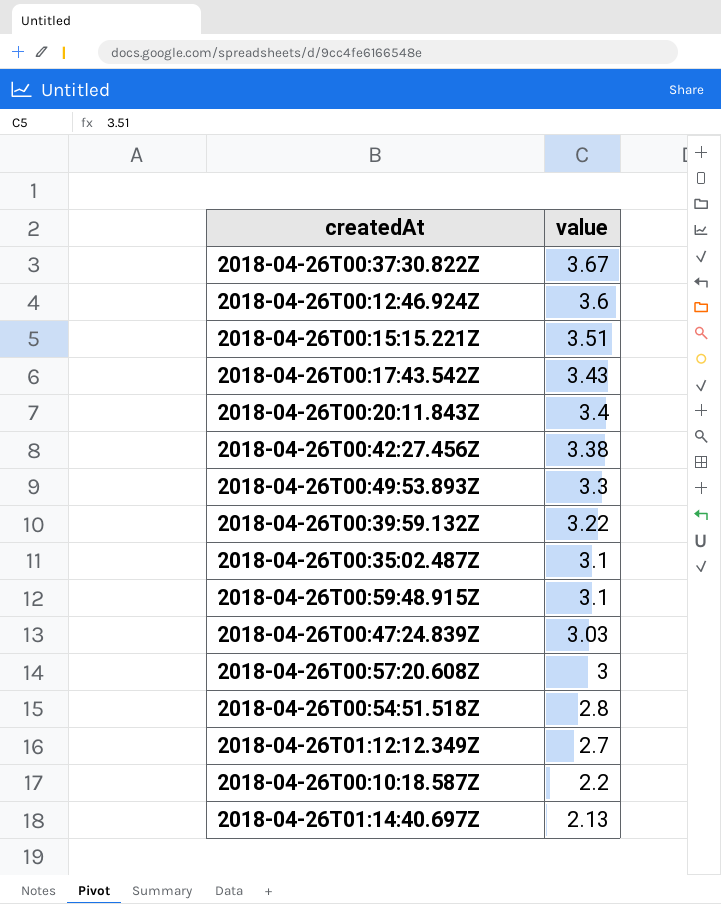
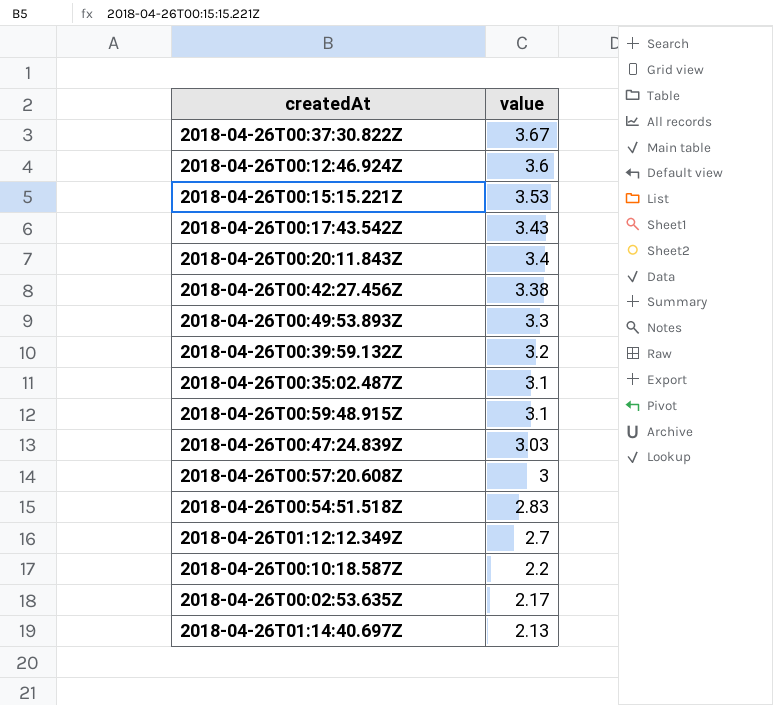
2018-04-26T00:15:15.221Z | value: 3.51 -> 3.53
2018-04-26T00:39:59.132Z | value: 3.22 -> 3.2
2018-04-26T00:54:51.518Z | value: 2.8 -> 2.83
row 2018-04-26T00:02:53.635Z: none -> 2.17

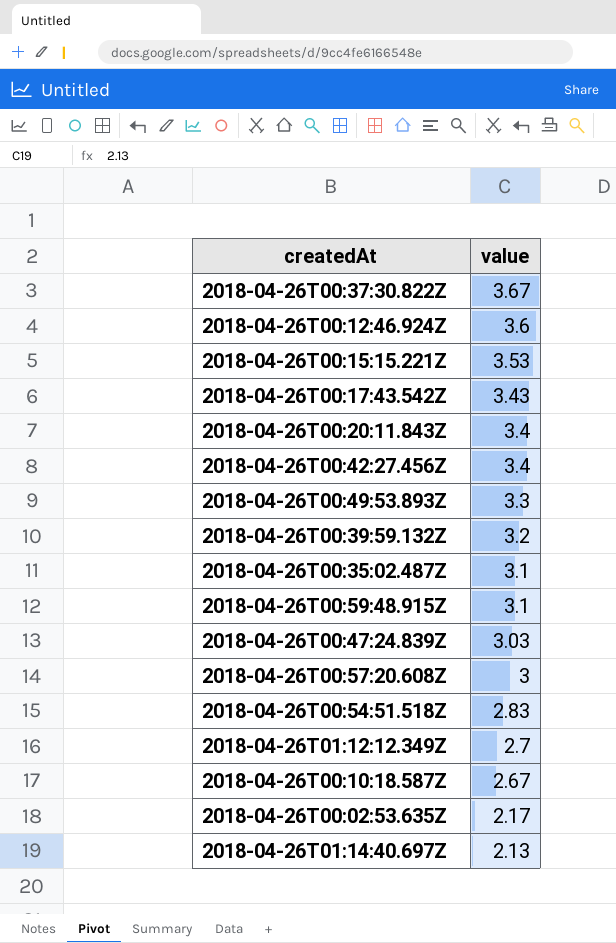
2018-04-26T00:42:27.456Z | value: 3.38 -> 3.4
2018-04-26T00:10:18.587Z | value: 2.2 -> 2.67

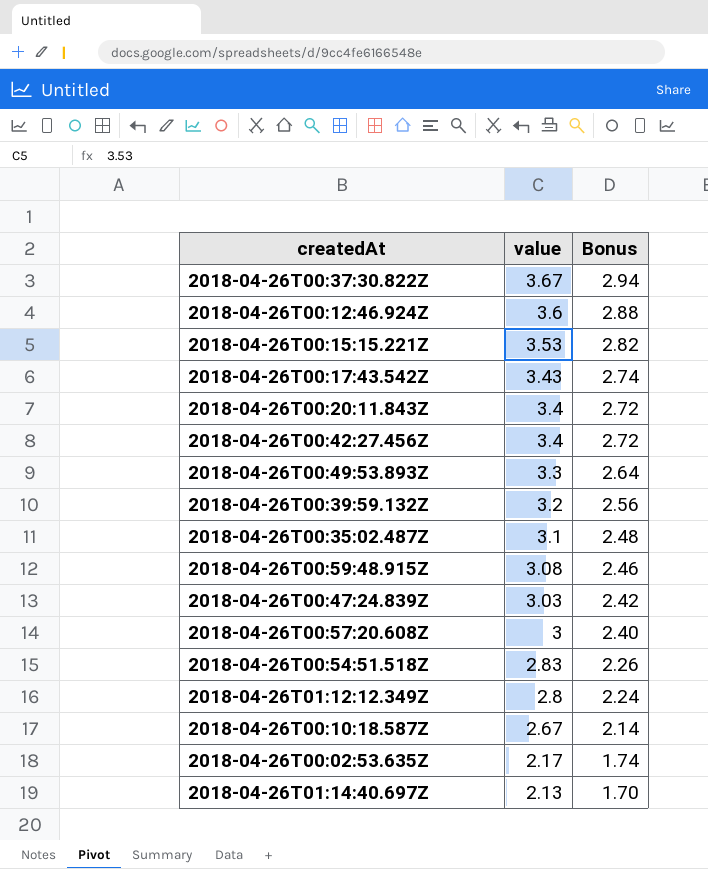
column Bonus | formula: none -> [value] * 0.8
2018-04-26T00:59:48.915Z | value: 3.1 -> 3.08
2018-04-26T01:12:12.349Z | value: 2.7 -> 2.8

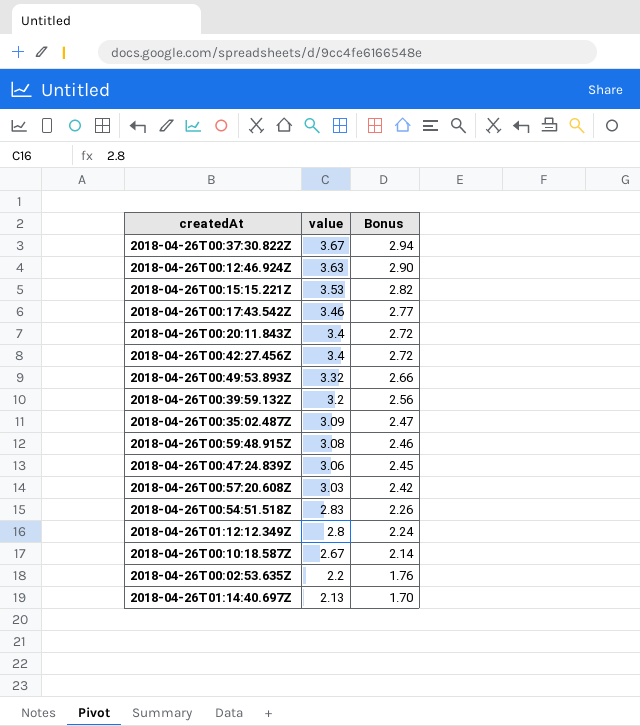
2018-04-26T00:12:46.924Z | value: 3.6 -> 3.63
2018-04-26T00:12:46.924Z | Bonus: 2.88 -> 2.90
2018-04-26T00:17:43.542Z | value: 3.43 -> 3.46
2018-04-26T00:17:43.542Z | Bonus: 2.74 -> 2.77
2018-04-26T00:49:53.893Z | value: 3.3 -> 3.32
2018-04-26T00:49:53.893Z | Bonus: 2.64 -> 2.66
2018-04-26T00:35:02.487Z | value: 3.1 -> 3.09
2018-04-26T00:35:02.487Z | Bonus: 2.48 -> 2.47
2018-04-26T00:47:24.839Z | value: 3.03 -> 3.06
2018-04-26T00:47:24.839Z | Bonus: 2.42 -> 2.45
2018-04-26T00:57:20.608Z | value: 3 -> 3.03
2018-04-26T00:57:20.608Z | Bonus: 2.40 -> 2.42
2018-04-26T00:02:53.635Z | value: 2.17 -> 2.2
2018-04-26T00:02:53.635Z | Bonus: 1.74 -> 1.76

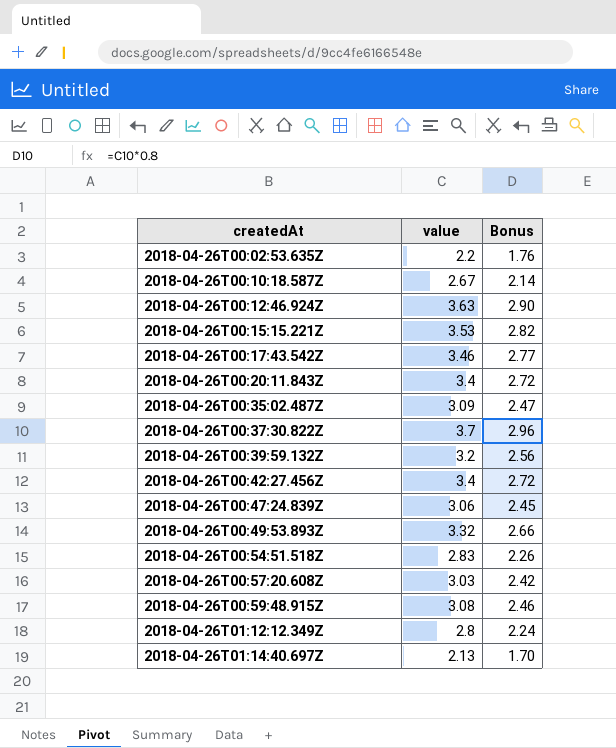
row order: value descending -> createdAt ascending
2018-04-26T00:37:30.822Z | value: 3.67 -> 3.7
2018-04-26T00:37:30.822Z | Bonus: 2.94 -> 2.96

